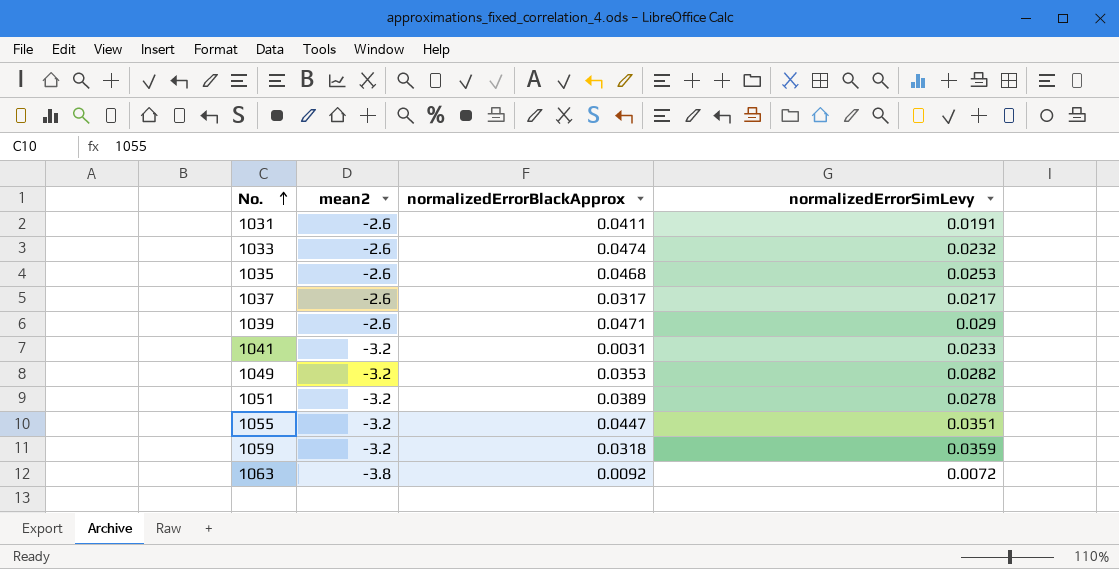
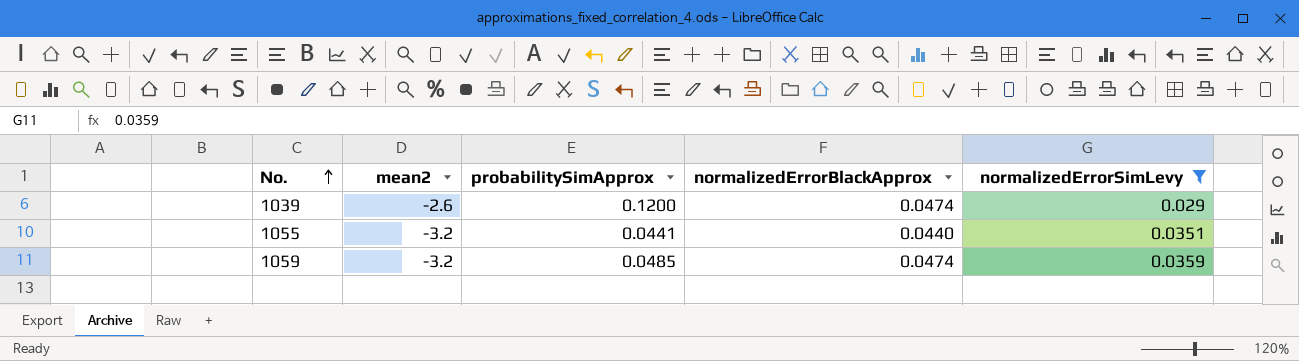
filter: none -> normalizedErrorSimLevy >= 0.029
column probabilitySimApprox | position: none -> 3
1039 | normalizedErrorBlackApprox: 0.0471 -> 0.0474
1055 | normalizedErrorBlackApprox: 0.0447 -> 0.0440
1059 | normalizedErrorBlackApprox: 0.0318 -> 0.0474

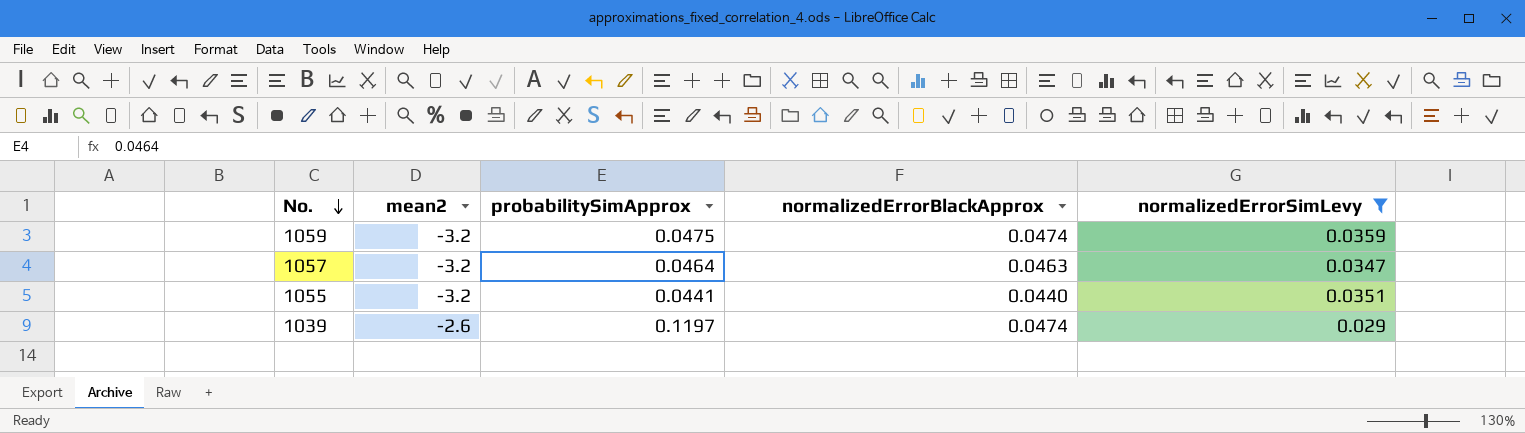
row order: No. ascending -> No. descending
1059 | probabilitySimApprox: 0.0485 -> 0.0475
row 1057: none -> -3.2 | 0.0464 | 0.0463 | 0.0347
1039 | probabilitySimApprox: 0.1200 -> 0.1197

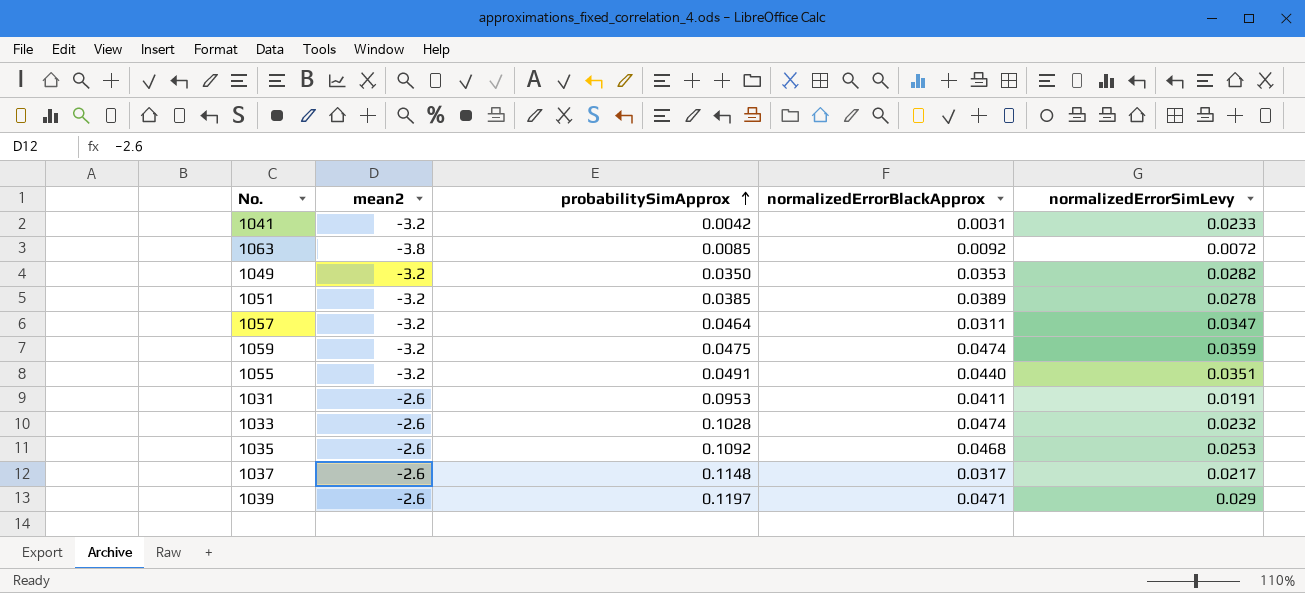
filter: normalizedErrorSimLevy >= 0.029 -> none
row order: No. descending -> probabilitySimApprox ascending
1057 | normalizedErrorBlackApprox: 0.0463 -> 0.0311
1055 | probabilitySimApprox: 0.0441 -> 0.0491
1039 | normalizedErrorBlackApprox: 0.0474 -> 0.0471

